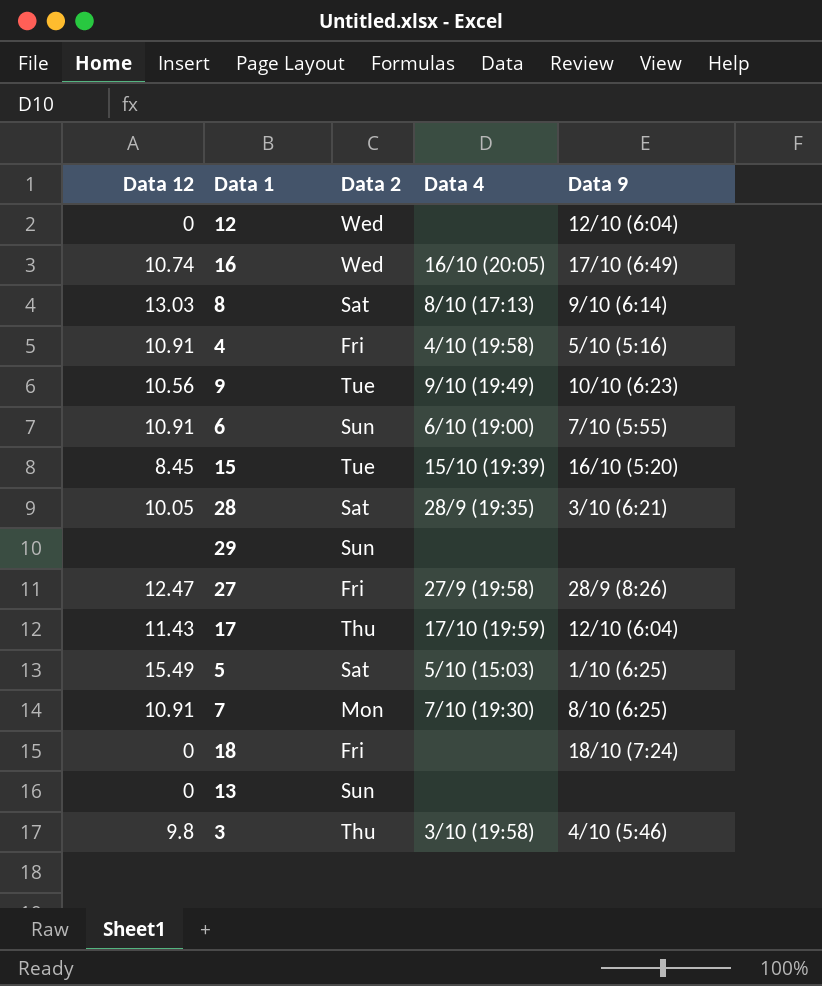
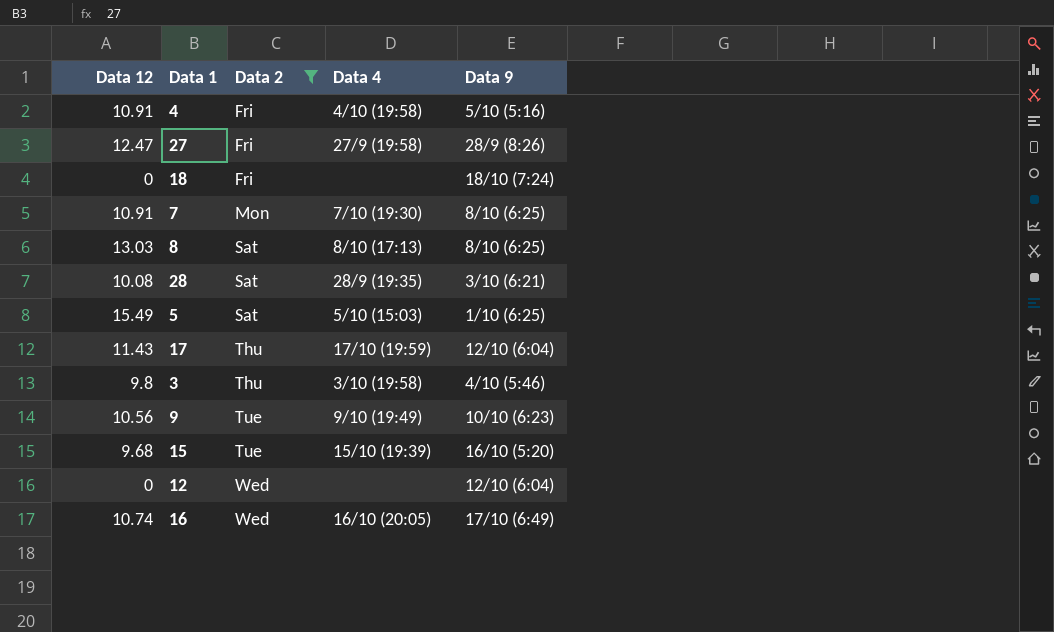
filter: none -> Data 2 != Sun
row order: none -> Data 2 ascending
8 | Data 9: 9/10 (6:14) -> 8/10 (6:25)
28 | Data 12: 10.05 -> 10.08
15 | Data 12: 8.45 -> 9.68

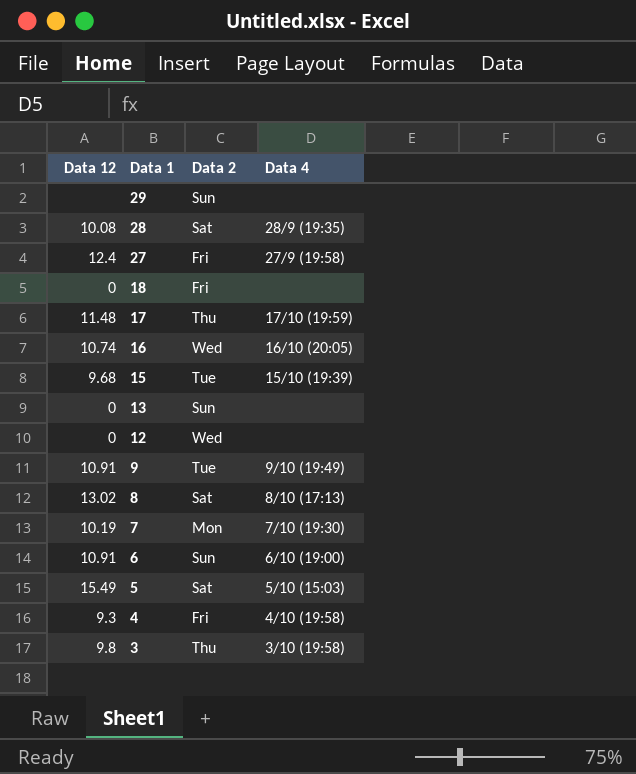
filter: Data 2 != Sun -> none
row order: Data 2 ascending -> Data 1 descending
column Data 9 | position: 5 -> none
27 | Data 12: 12.47 -> 12.4
17 | Data 12: 11.43 -> 11.48
9 | Data 12: 10.56 -> 10.91
8 | Data 12: 13.03 -> 13.02
7 | Data 12: 10.91 -> 10.19
4 | Data 12: 10.91 -> 9.3

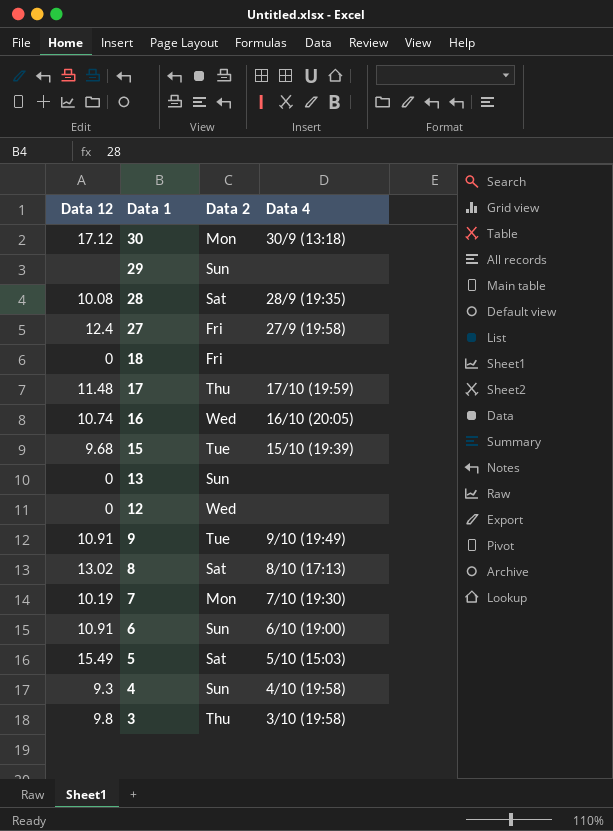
row 30: none -> 17.12 | Mon | 30/9 (13:18)
4 | Data 2: Fri -> Sun

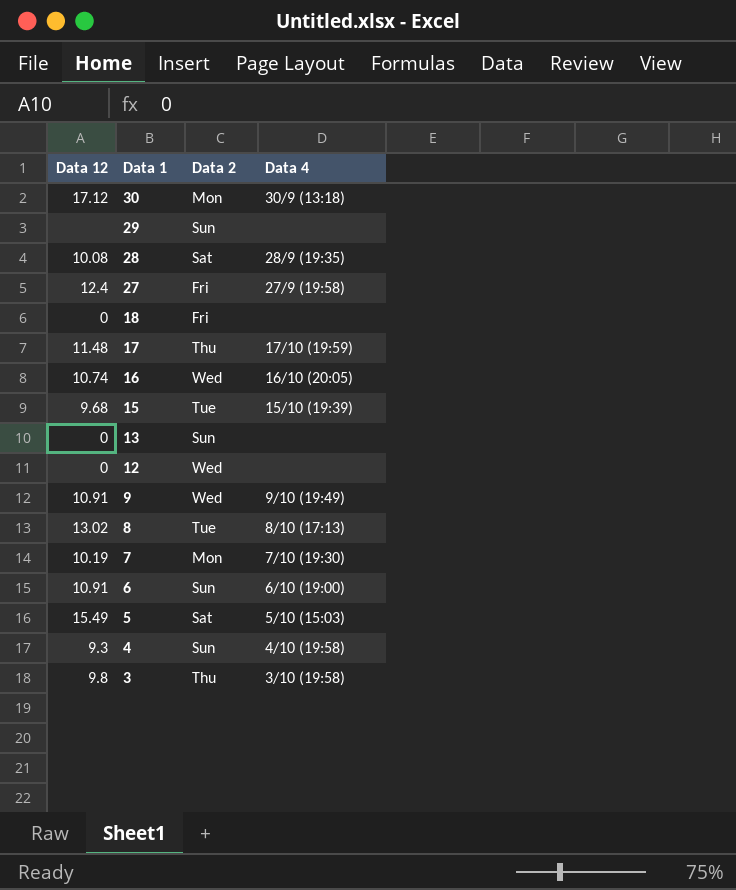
9 | Data 2: Tue -> Wed
8 | Data 2: Sat -> Tue

